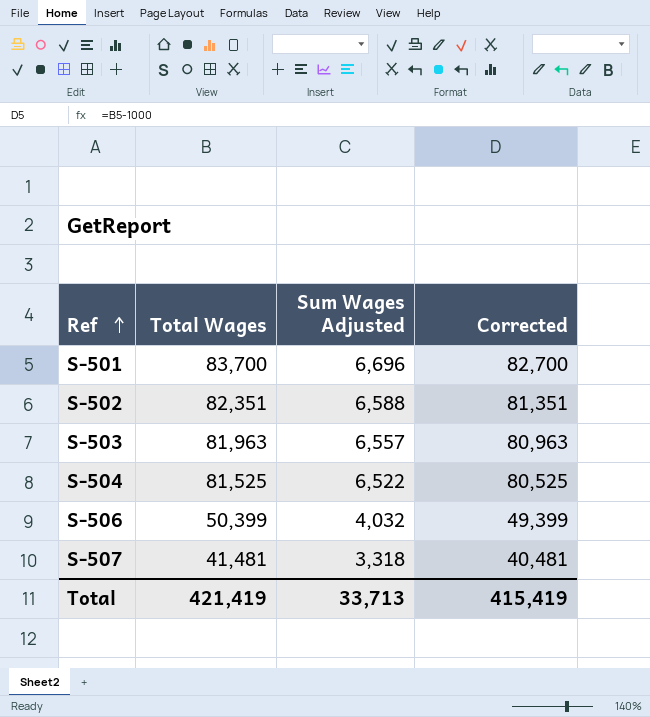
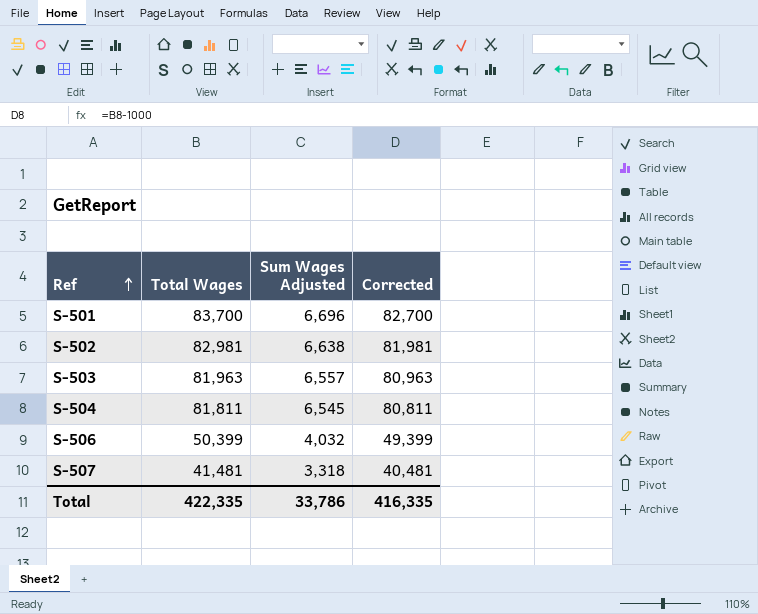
S-502 | Total Wages: 82,351 -> 82,981
S-502 | Sum Wages Adjusted: 6,588 -> 6,638
S-502 | Corrected: 81,351 -> 81,981
S-504 | Total Wages: 81,525 -> 81,811
S-504 | Sum Wages Adjusted: 6,522 -> 6,545
S-504 | Corrected: 80,525 -> 80,811
Total | Total Wages: 421,419 -> 422,335
Total | Sum Wages Adjusted: 33,713 -> 33,786
Total | Corrected: 415,419 -> 416,335

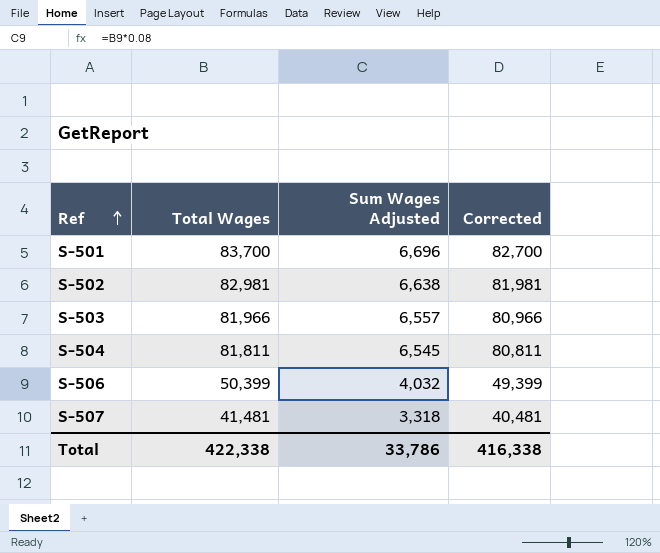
S-503 | Total Wages: 81,963 -> 81,966
S-503 | Corrected: 80,963 -> 80,966
Total | Total Wages: 422,335 -> 422,338
Total | Corrected: 416,335 -> 416,338

